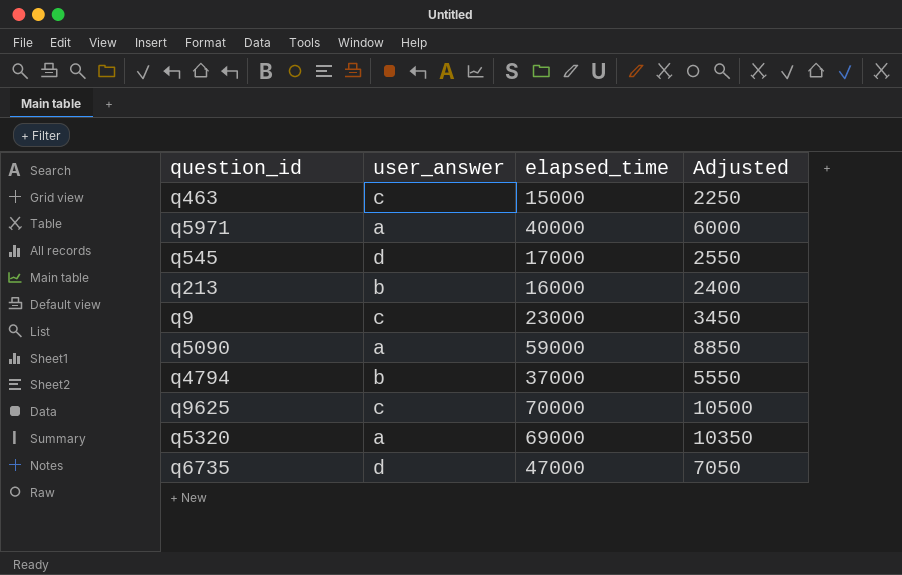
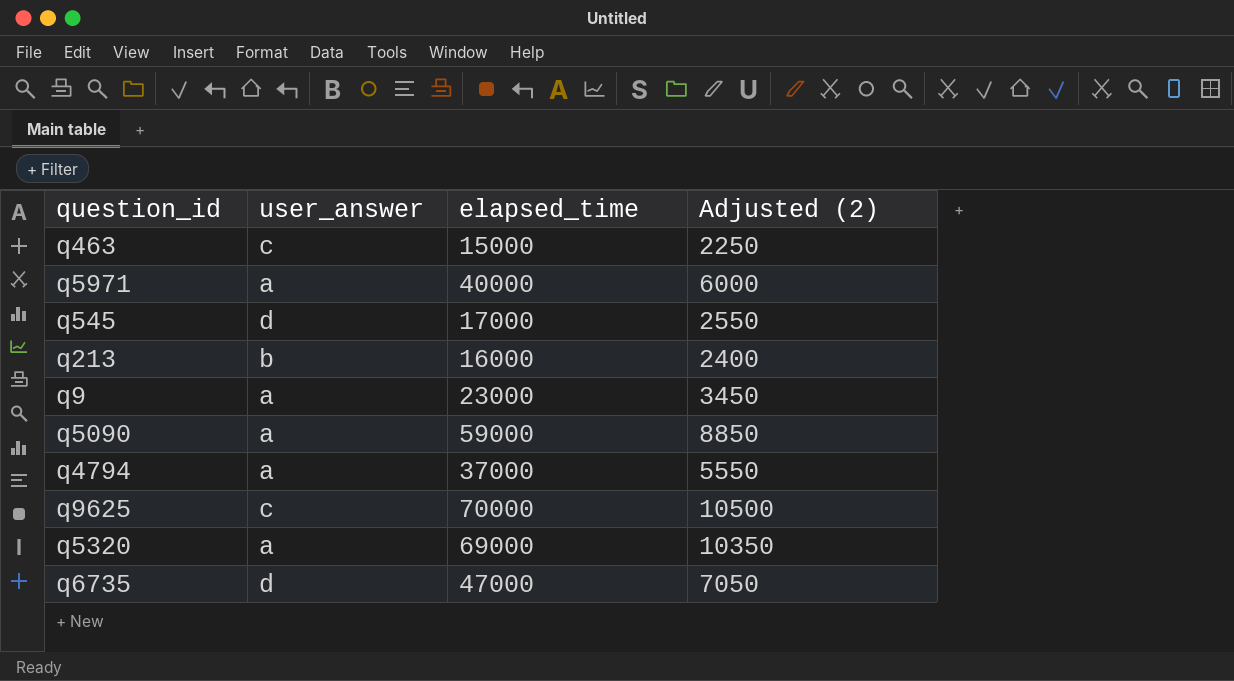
column name: Adjusted -> Adjusted (2)
q9 | user_answer: c -> a
q4794 | user_answer: b -> a

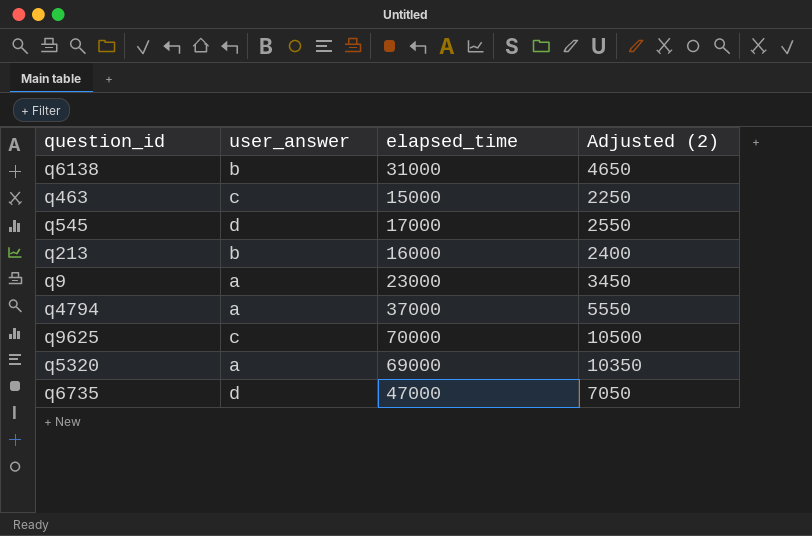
row q5971: a | 40000 | 6000 -> none
row q5090: a | 59000 | 8850 -> none
row q6138: none -> b | 31000 | 4650

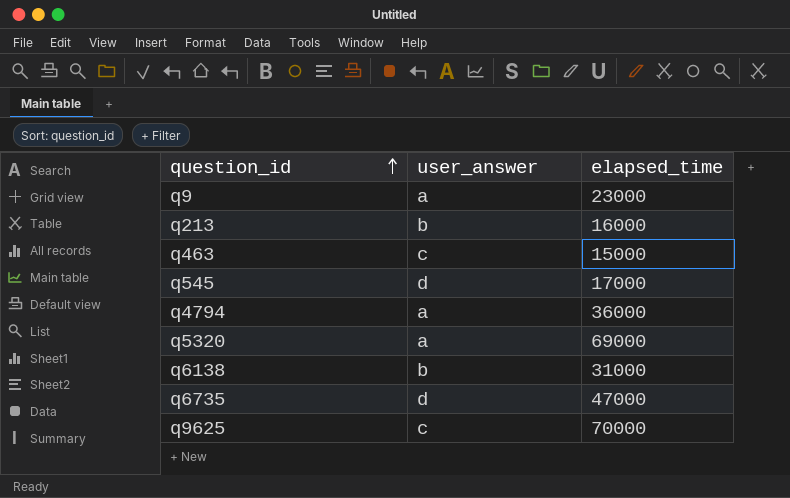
row order: none -> question_id ascending
column Adjusted (2) | formula: [elapsed_time] * 0.15 -> none
q4794 | elapsed_time: 37000 -> 36000

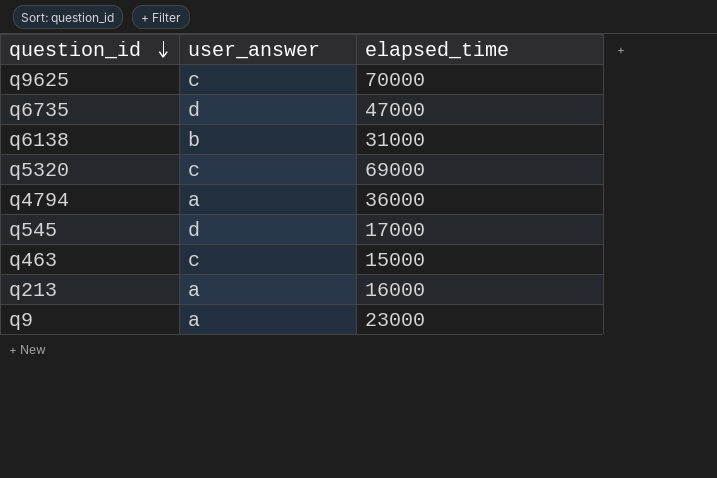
row order: question_id ascending -> question_id descending
q5320 | user_answer: a -> c
q213 | user_answer: b -> a

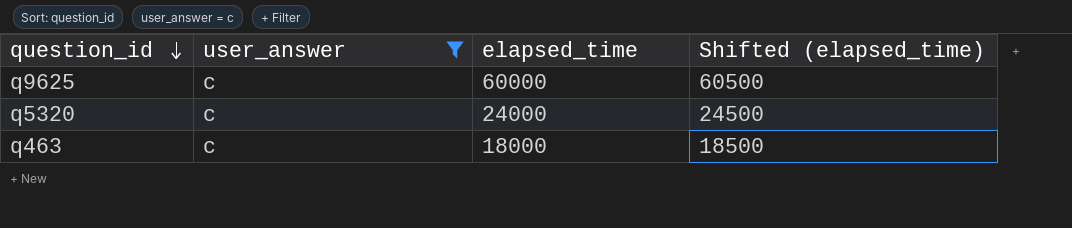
filter: none -> user_answer = c
column Shifted (elapsed_time) | formula: none -> [elapsed_time] + 500
q9625 | elapsed_time: 70000 -> 60000
q5320 | elapsed_time: 69000 -> 24000
q463 | elapsed_time: 15000 -> 18000

